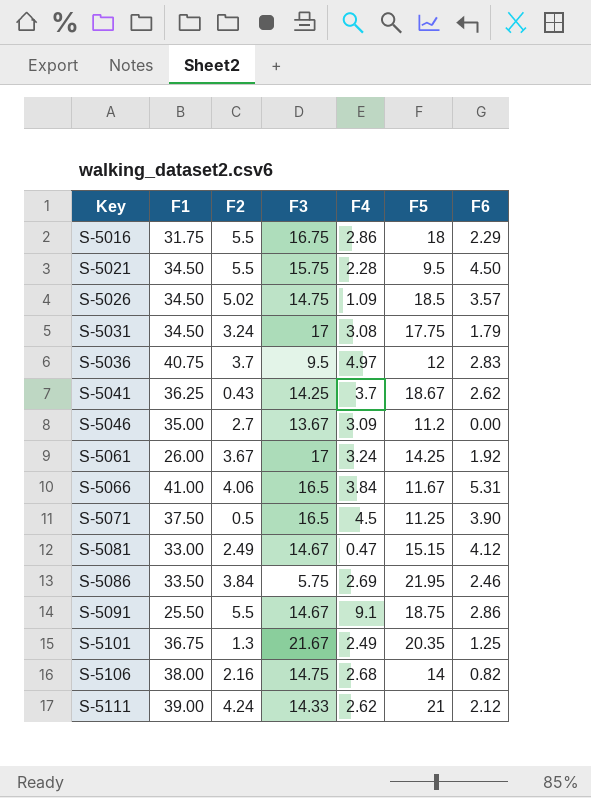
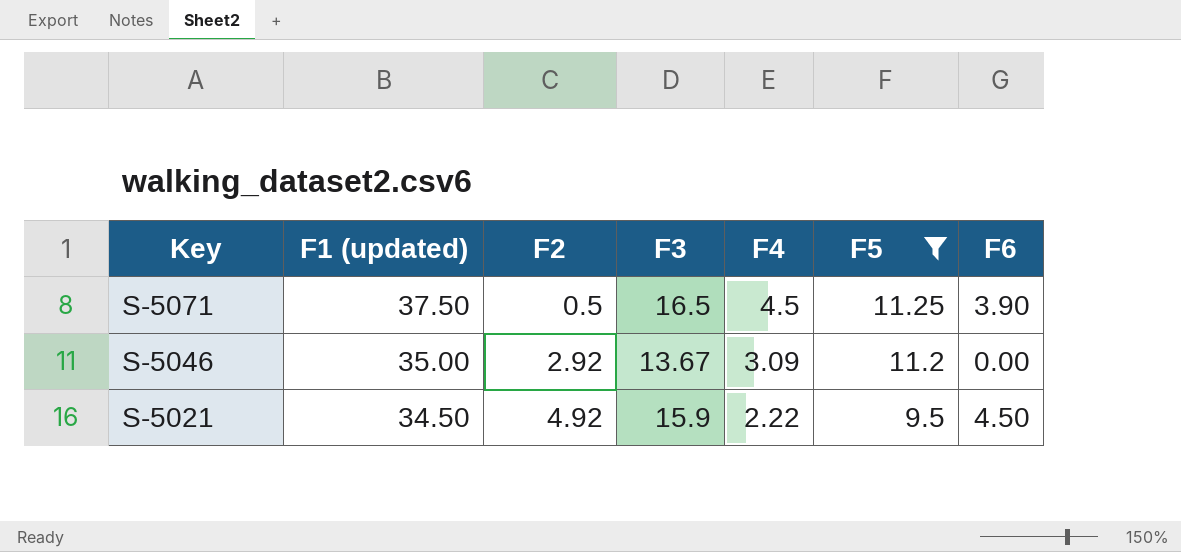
filter: none -> F5 <= 11.25
row order: Key ascending -> Key descending
column name: F1 -> F1 (updated)
S-5046 | F2: 2.7 -> 2.92
S-5021 | F2: 5.5 -> 4.92
S-5021 | F3: 15.75 -> 15.9
S-5021 | F4: 2.28 -> 2.22

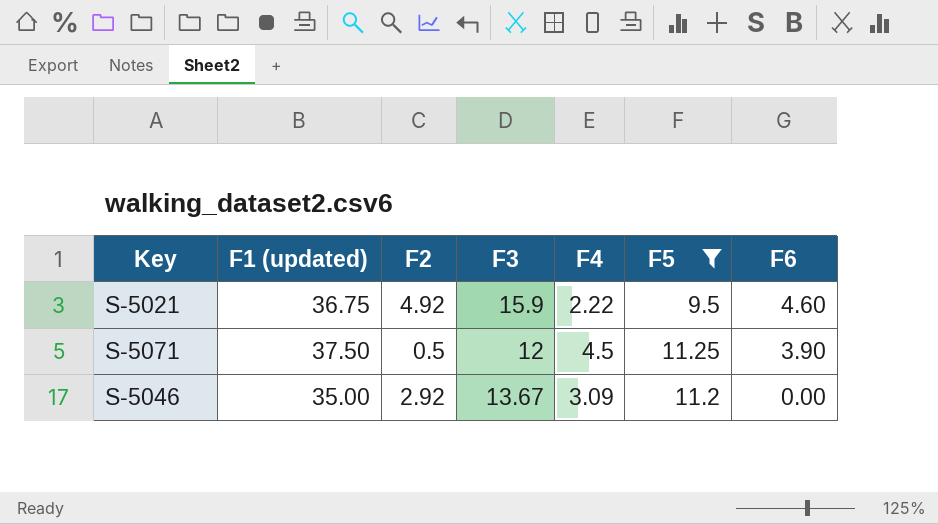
row order: Key descending -> F6 descending
S-5021 | F1 (updated): 34.50 -> 36.75
S-5021 | F6: 4.50 -> 4.60
S-5071 | F3: 16.5 -> 12

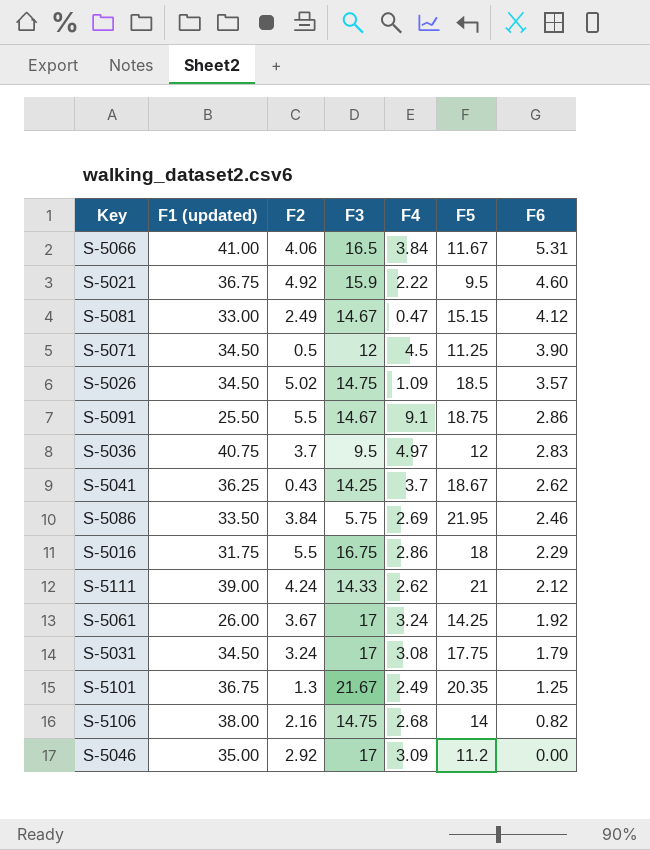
filter: F5 <= 11.25 -> none
S-5071 | F1 (updated): 37.50 -> 34.50
S-5046 | F3: 13.67 -> 17

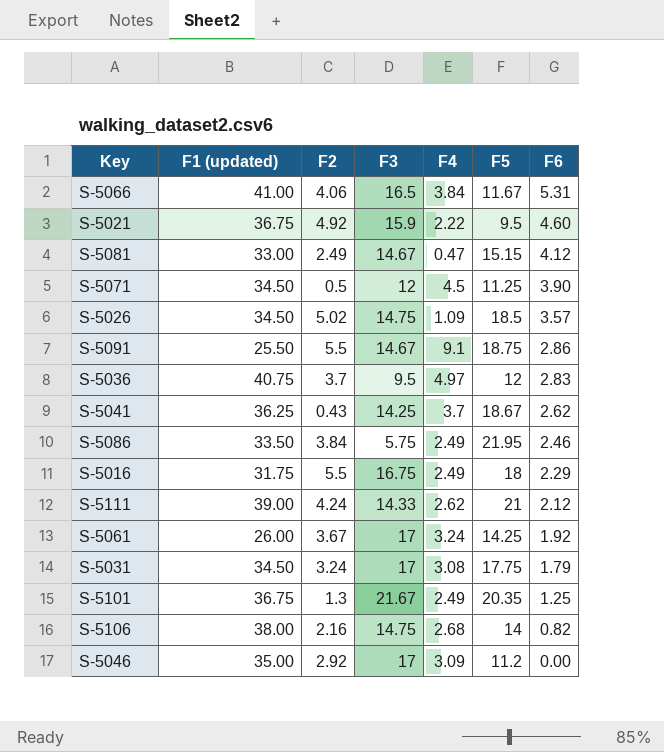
S-5086 | F4: 2.69 -> 2.49
S-5016 | F4: 2.86 -> 2.49

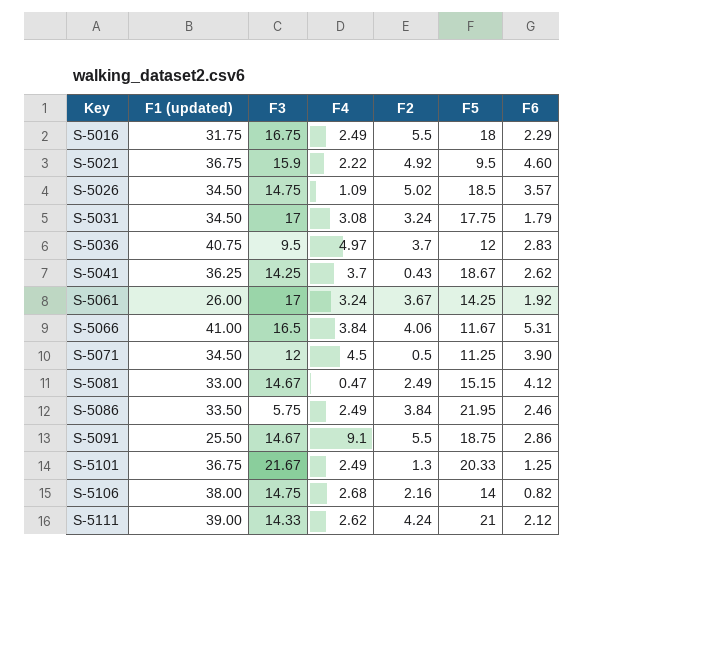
row order: F6 descending -> Key ascending
column F2 | position: 3 -> 5
row S-5046: 35.00 | 2.92 | 17 | 3.09 | 11.2 | 0.00 -> none
S-5101 | F5: 20.35 -> 20.33

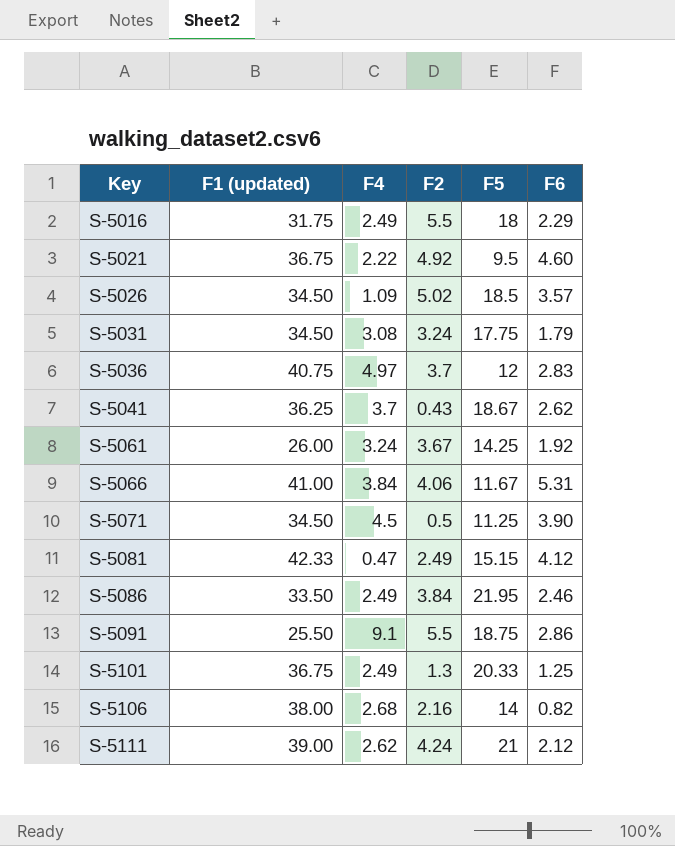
column F3 | position: 3 -> none
S-5081 | F1 (updated): 33.00 -> 42.33

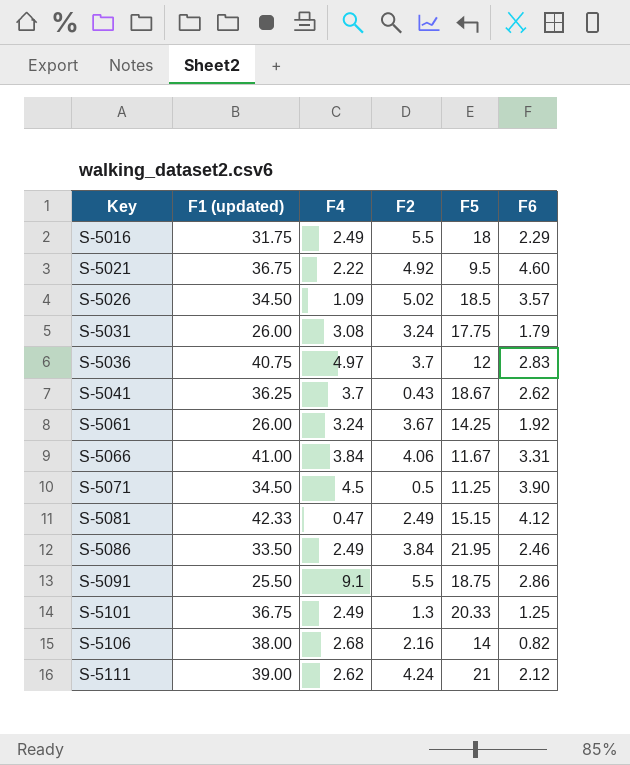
S-5031 | F1 (updated): 34.50 -> 26.00
S-5066 | F6: 5.31 -> 3.31

